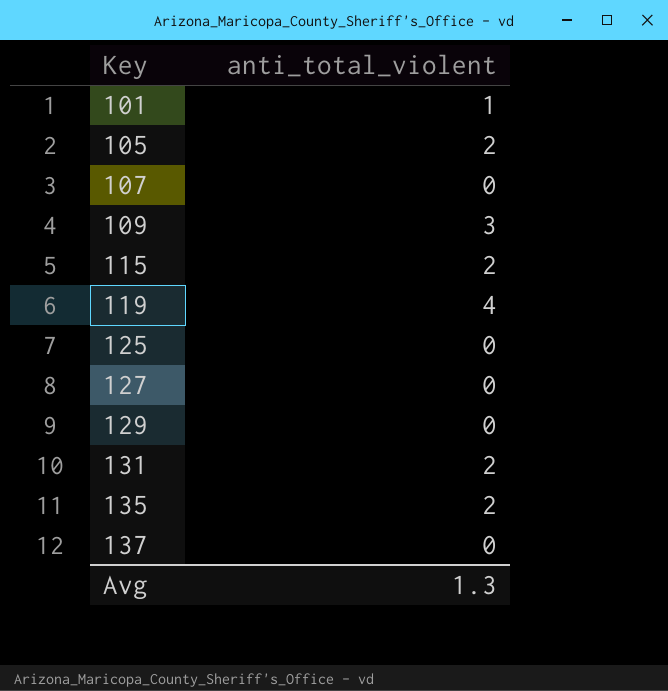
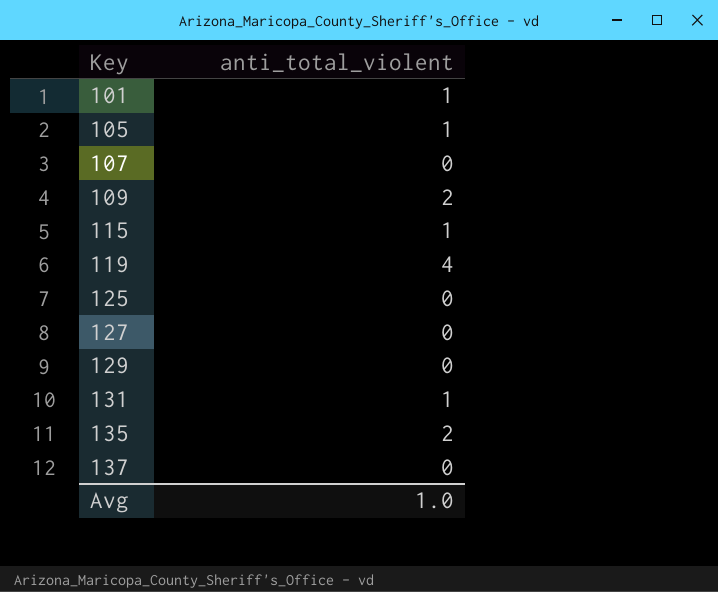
105 | anti_total_violent: 2 -> 1
109 | anti_total_violent: 3 -> 2
115 | anti_total_violent: 2 -> 1
131 | anti_total_violent: 2 -> 1
Avg | anti_total_violent: 1.3 -> 1.0

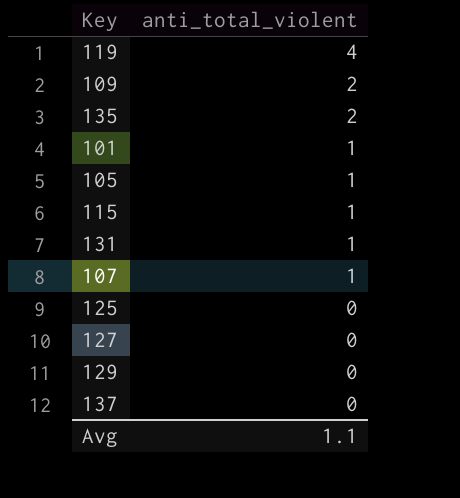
row order: Key ascending -> anti_total_violent descending
107 | anti_total_violent: 0 -> 1
Avg | anti_total_violent: 1.0 -> 1.1

